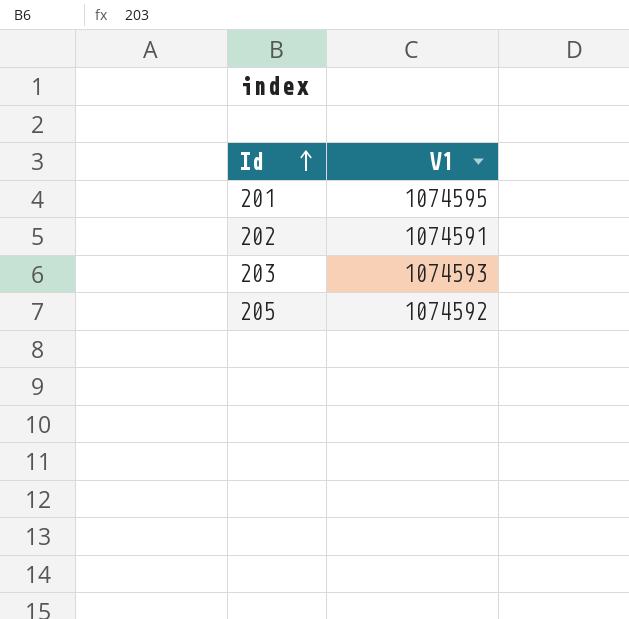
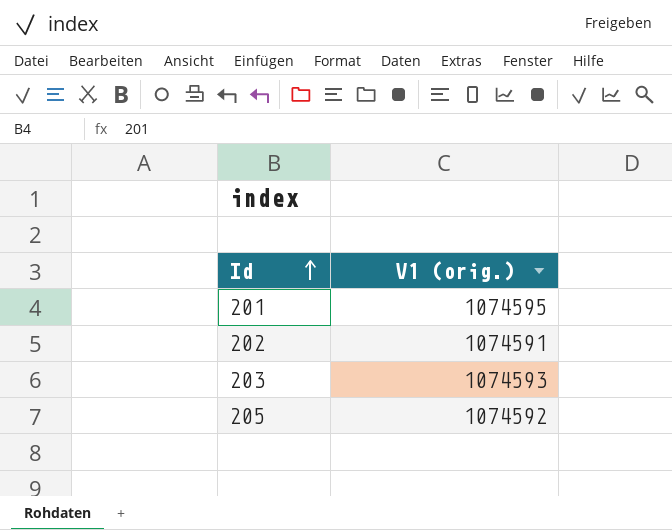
column name: V1 -> V1 (orig.)

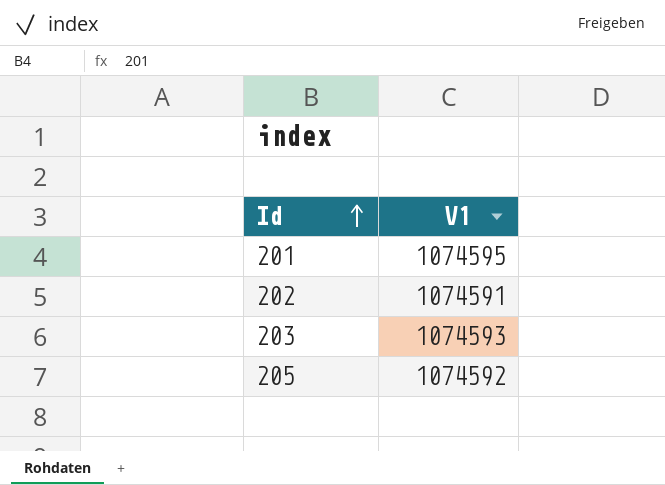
column name: V1 (orig.) -> V1

